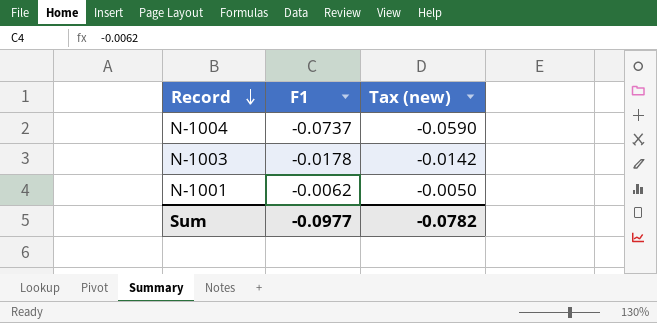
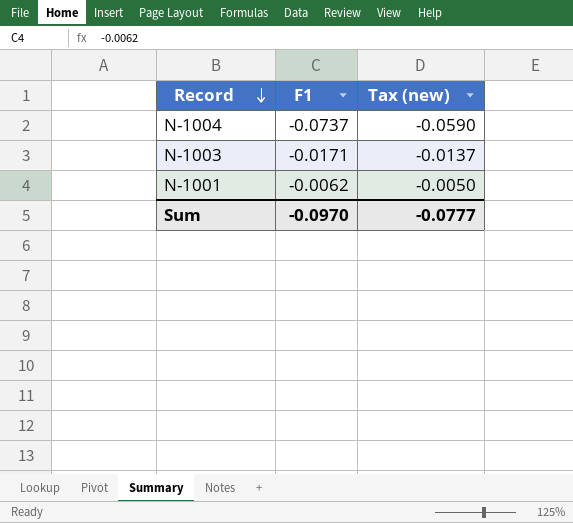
N-1003 | F1: -0.0178 -> -0.0171
N-1003 | Tax (new): -0.0142 -> -0.0137
Sum | F1: -0.0977 -> -0.0970
Sum | Tax (new): -0.0782 -> -0.0777

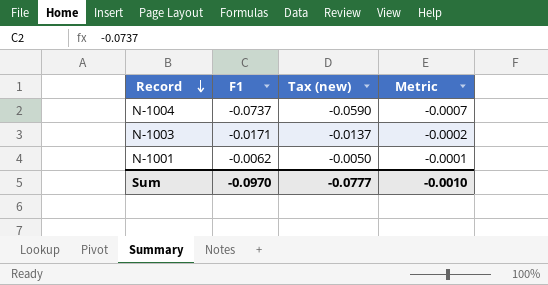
column Metric | formula: none -> [F1] * 0.01

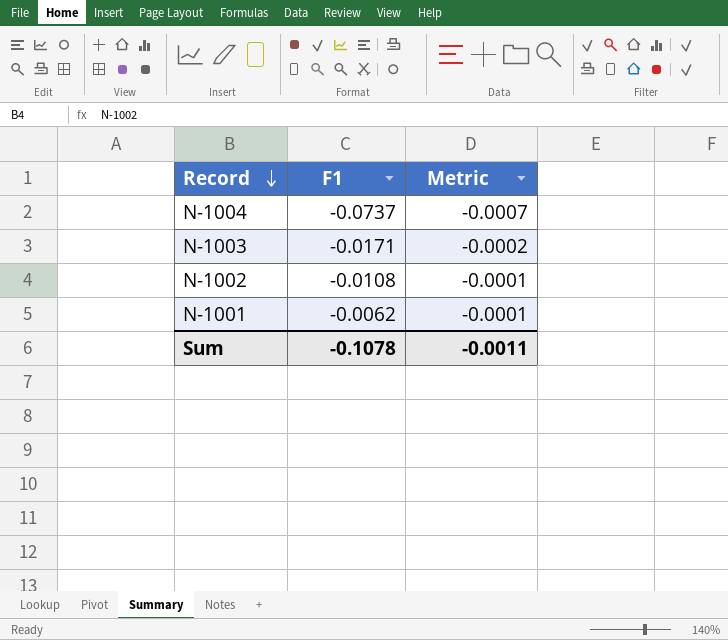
column Tax (new) | formula: [F1] * 0.8 -> none
row N-1002: none -> -0.0108 | -0.0001
Sum | F1: -0.0970 -> -0.1078
Sum | Metric: -0.0010 -> -0.0011

